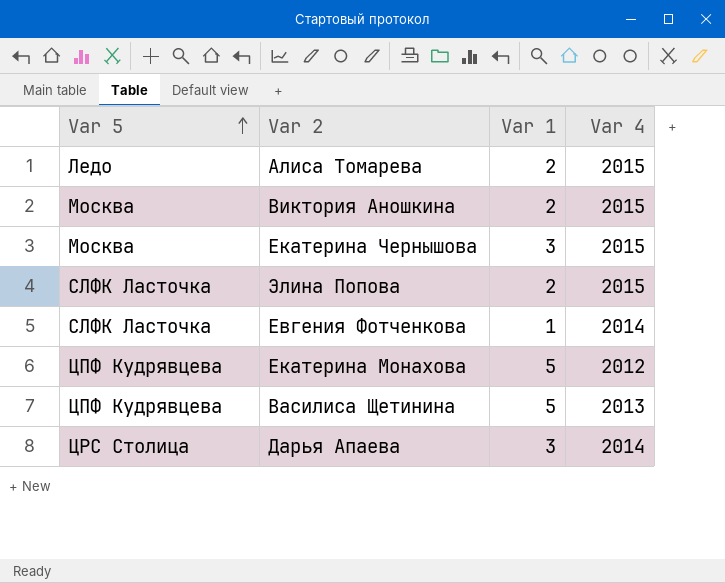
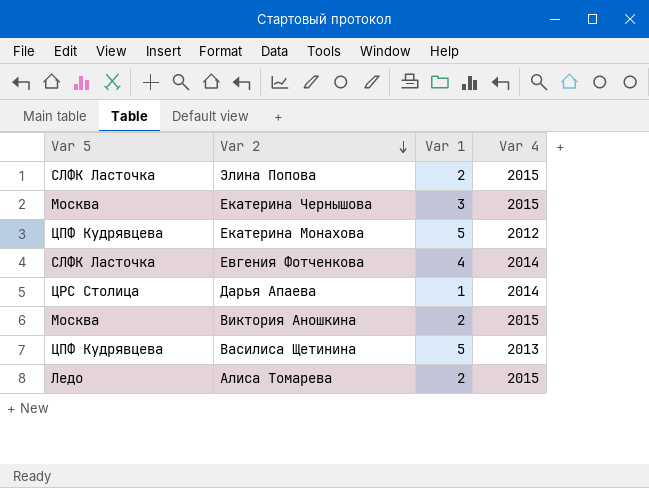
row order: Var 5 ascending -> Var 2 descending
Евгения Фотченкова | Var 1: 1 -> 4
Дарья Апаева | Var 1: 3 -> 1

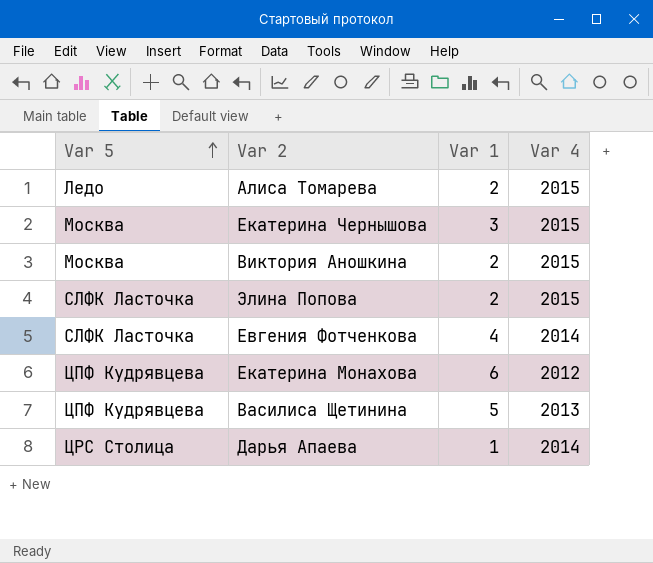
row order: Var 2 descending -> Var 5 ascending
Екатерина Монахова | Var 1: 5 -> 6

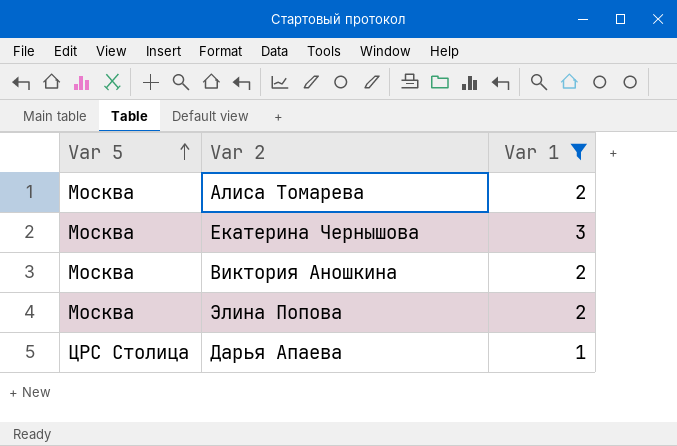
filter: none -> Var 1 <= 3
column Var 4 | position: 4 -> none
Алиса Томарева | Var 5: Ледо -> Москва
Элина Попова | Var 5: СЛФК Ласточка -> Москва

